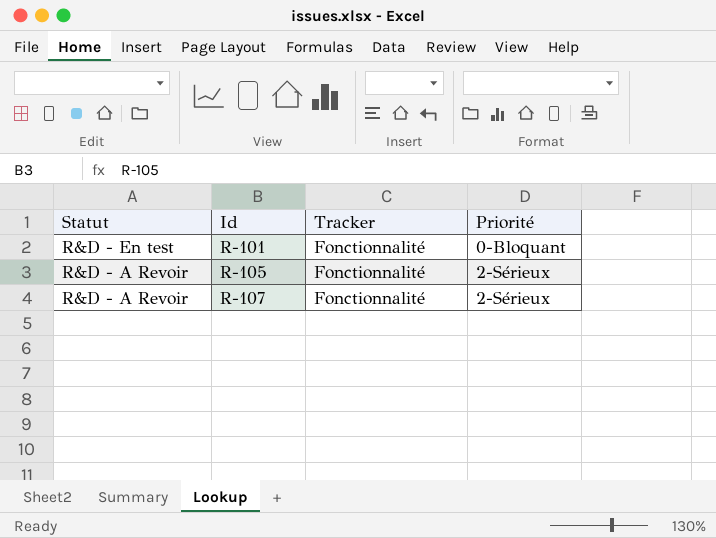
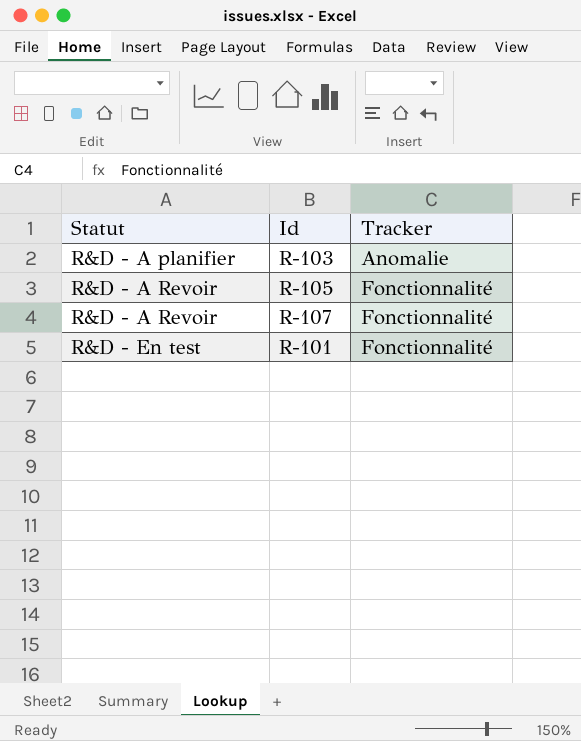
row order: Statut descending -> Statut ascending
column Priorité | position: 4 -> none
row R-103: none -> R&D - A planifier | Anomalie

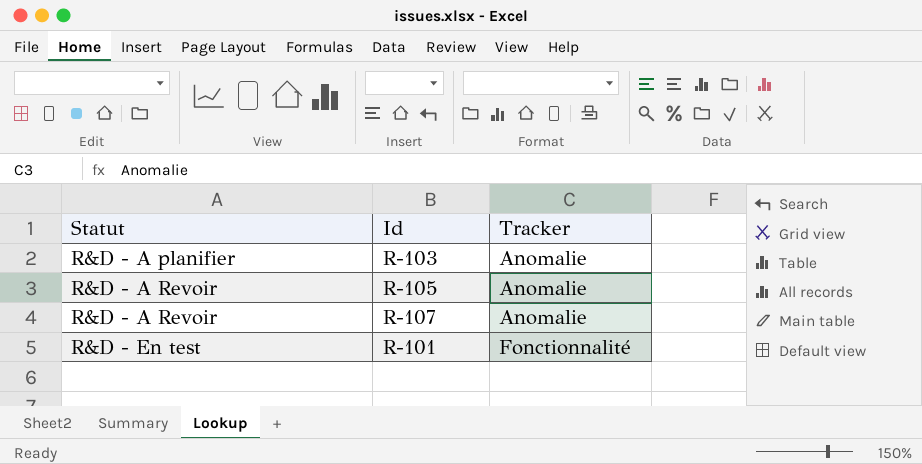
R-105 | Tracker: Fonctionnalité -> Anomalie
R-107 | Tracker: Fonctionnalité -> Anomalie

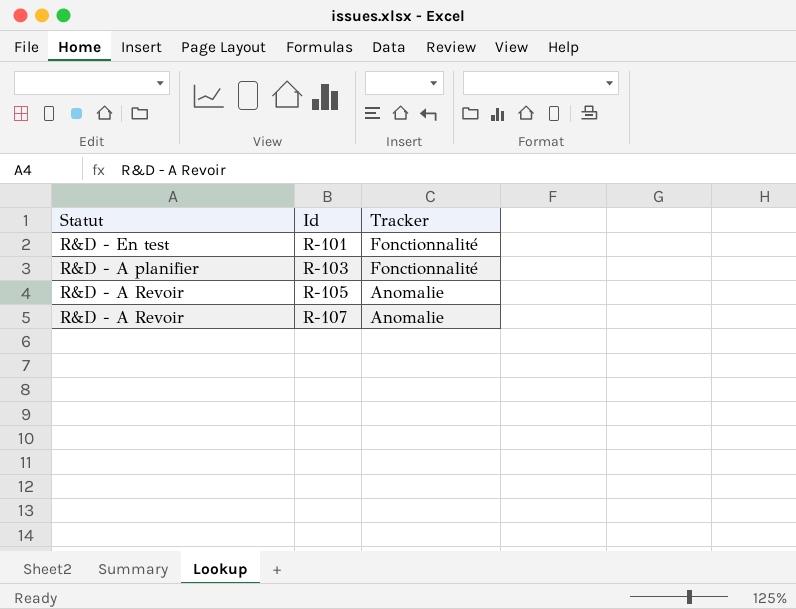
row order: Statut ascending -> Id ascending
R-103 | Tracker: Anomalie -> Fonctionnalité

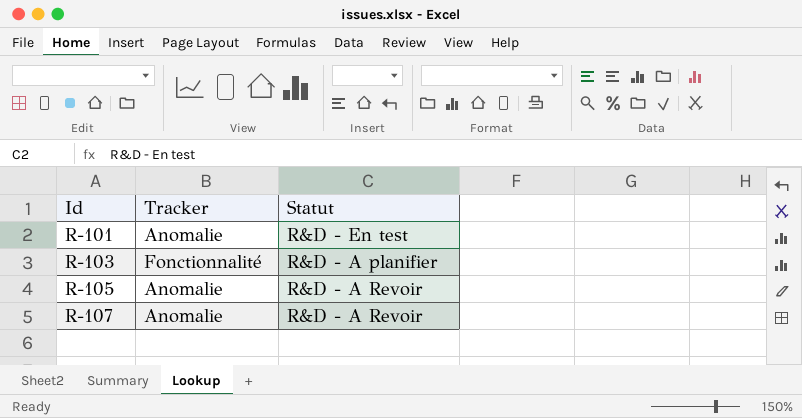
column Statut | position: 1 -> 3
R-101 | Tracker: Fonctionnalité -> Anomalie

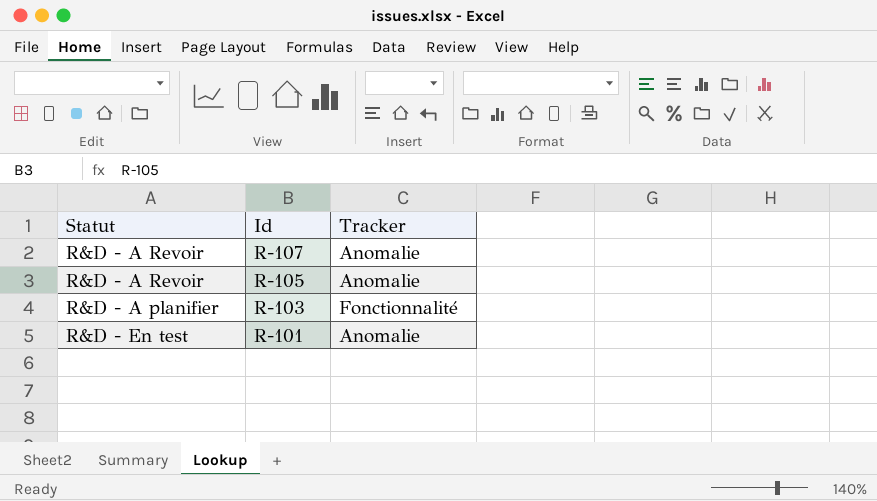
row order: Id ascending -> Id descending
column Statut | position: 3 -> 1

